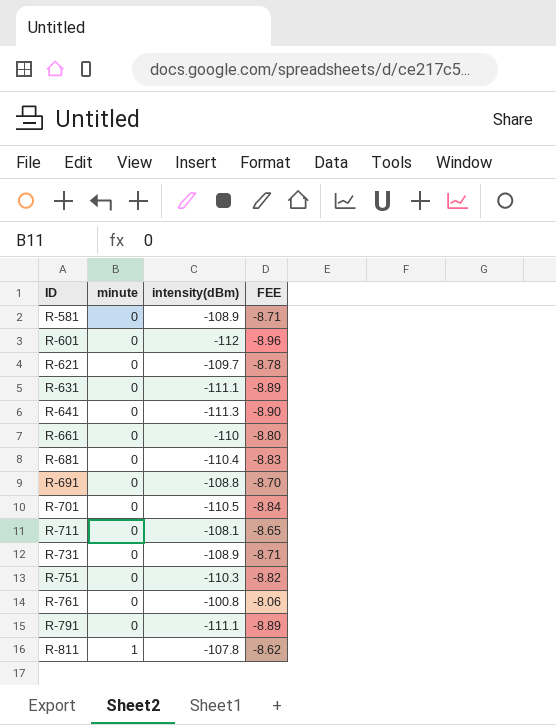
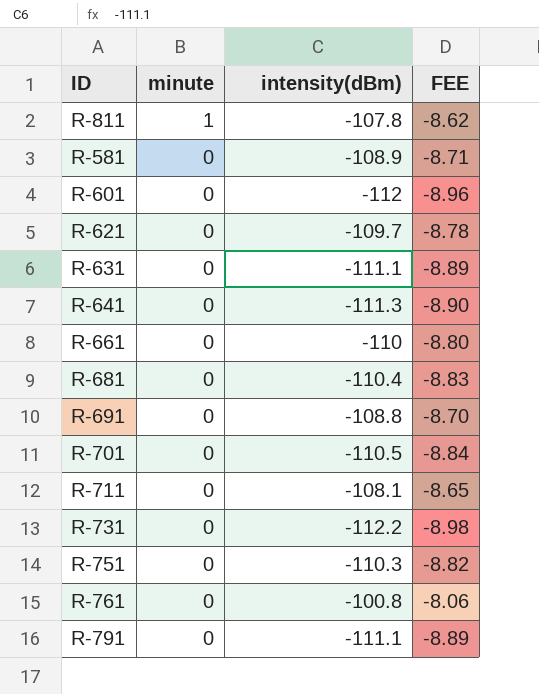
row order: ID ascending -> minute descending
R-731 | intensity(dBm): -108.9 -> -112.2
R-731 | FEE: -8.71 -> -8.98

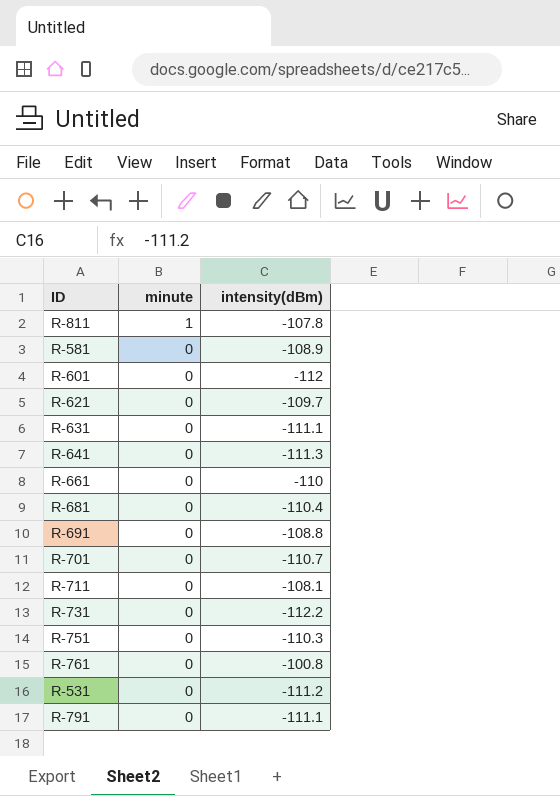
column FEE | formula: [intensity(dBm)] * 0.08 -> none
R-701 | intensity(dBm): -110.5 -> -110.7
row R-531: none -> 0 | -111.2

